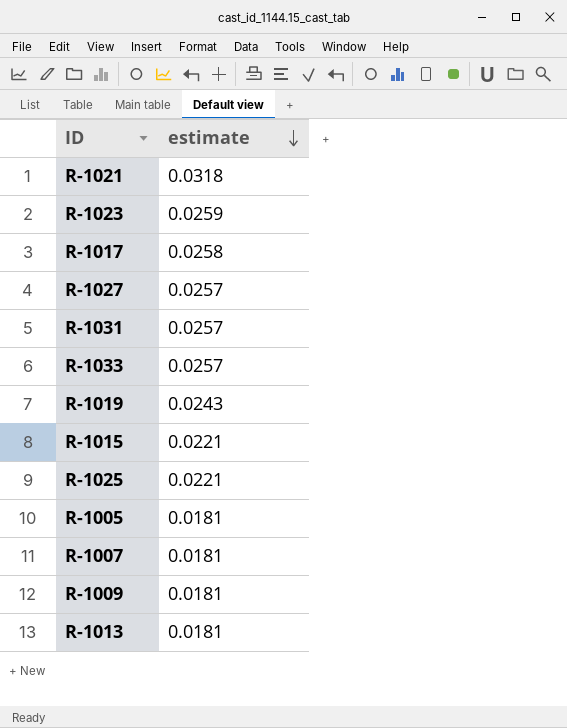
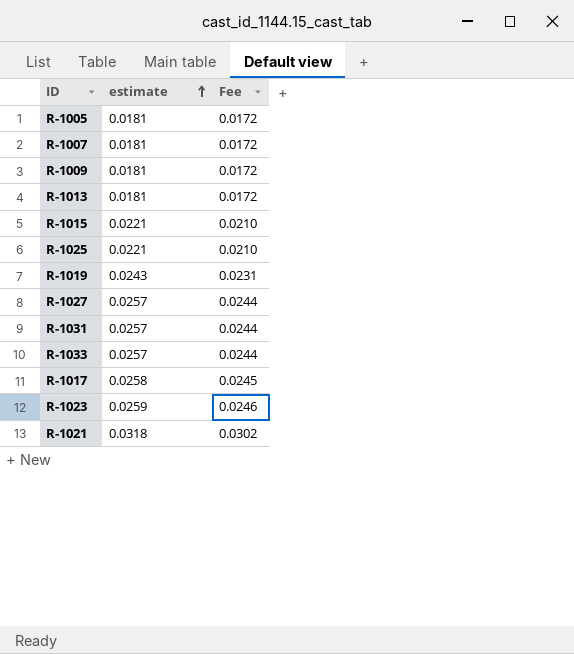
row order: estimate descending -> estimate ascending
column Fee | formula: none -> [estimate] * 0.95

